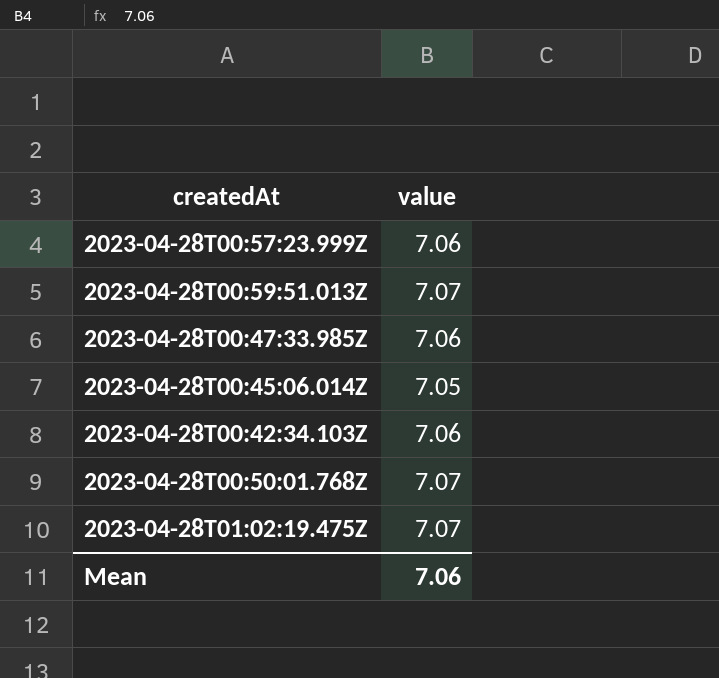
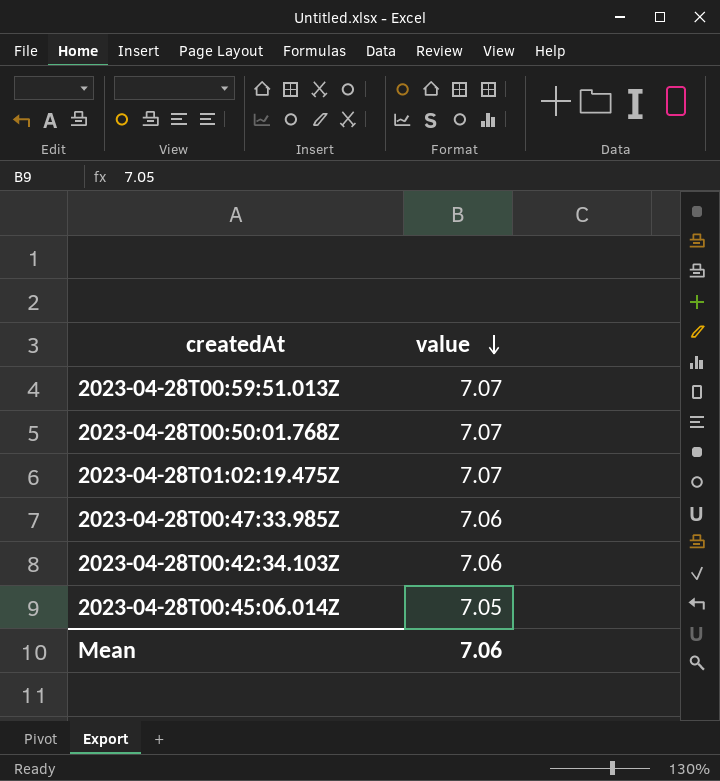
row order: none -> value descending
row 2023-04-28T00:57:23.999Z: 7.06 -> none

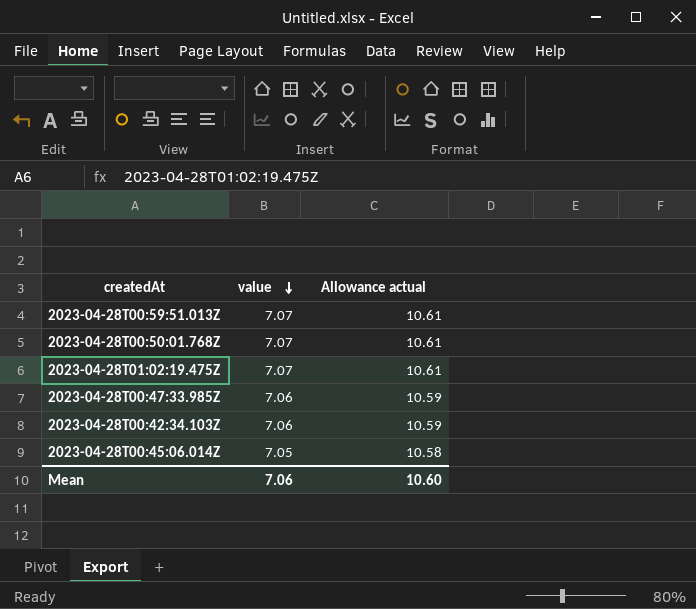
column Allowance actual | formula: none -> [value] * 1.5

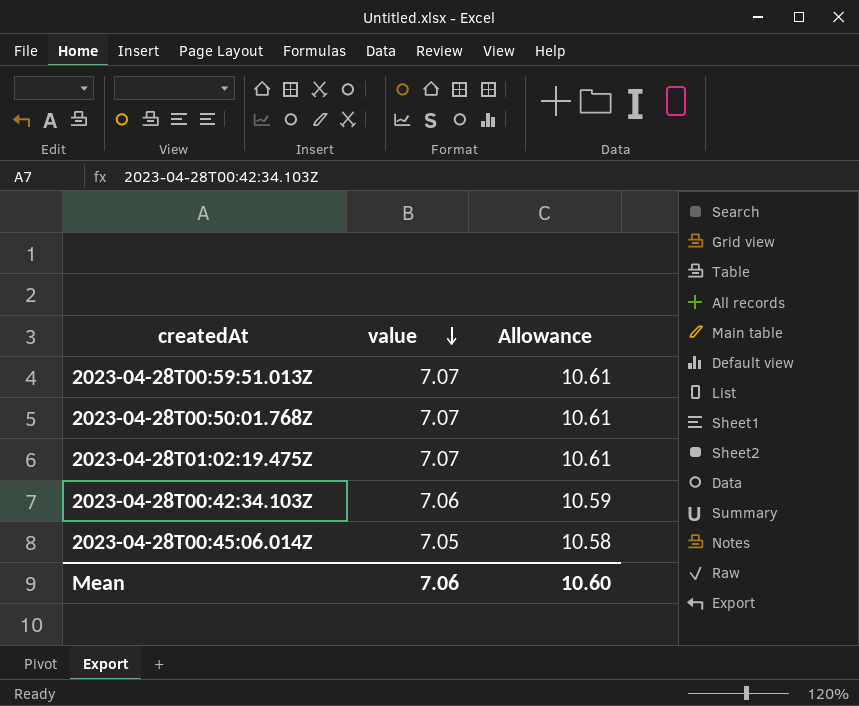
column name: Allowance actual -> Allowance
row 2023-04-28T00:47:33.985Z: 7.06 | 10.59 -> none

